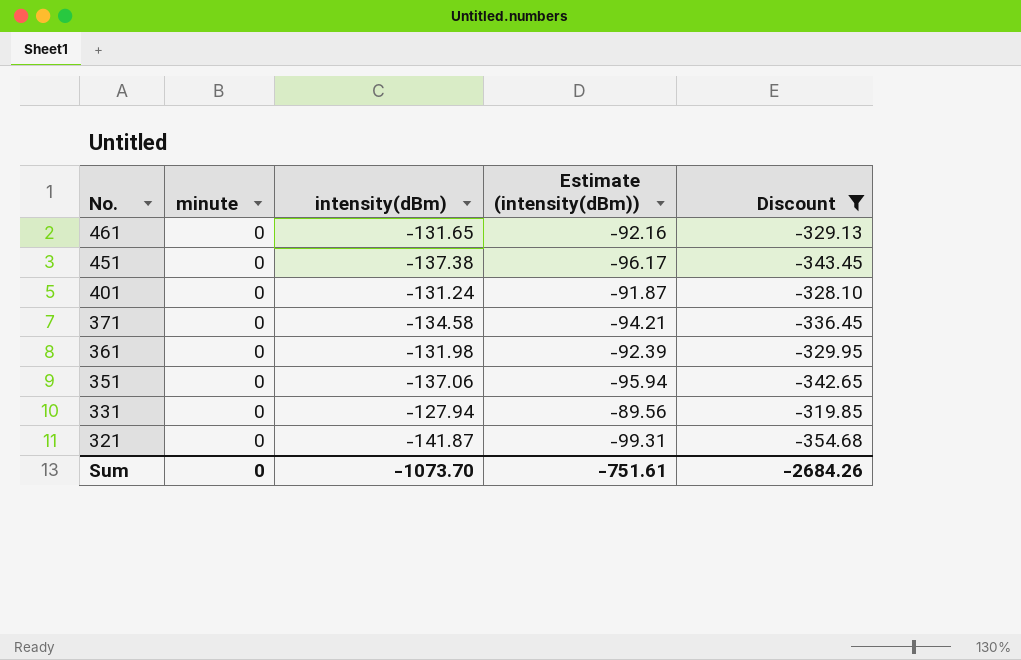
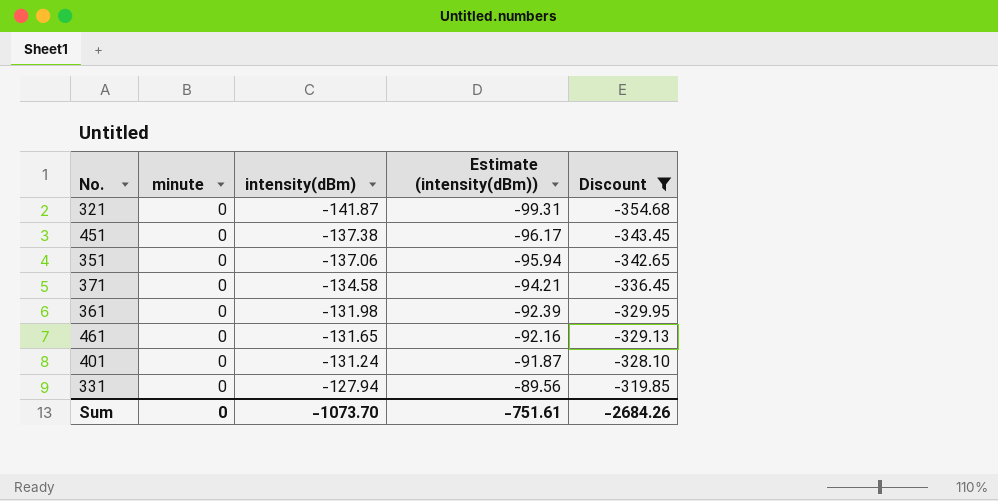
row order: No. descending -> intensity(dBm) ascending

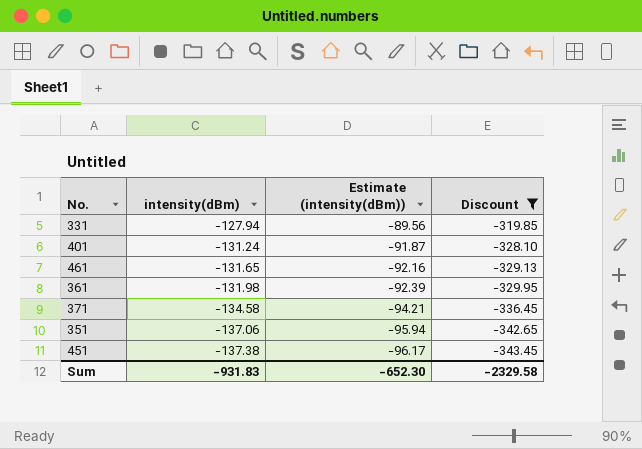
row order: intensity(dBm) ascending -> intensity(dBm) descending
column minute | position: 2 -> none
row 321: 0 | -141.87 | -99.31 | -354.68 -> none
Sum | intensity(dBm): -1073.70 -> -931.83
Sum | Estimate (intensity(dBm)): -751.61 -> -652.30
Sum | Discount: -2684.26 -> -2329.58

